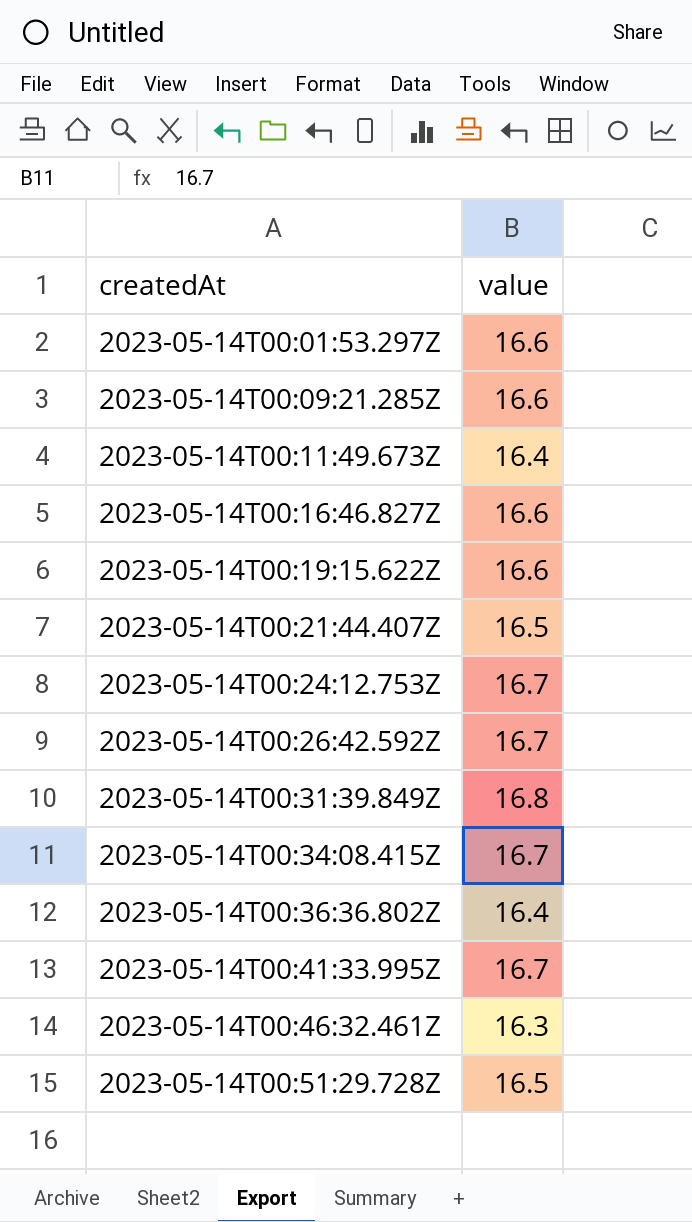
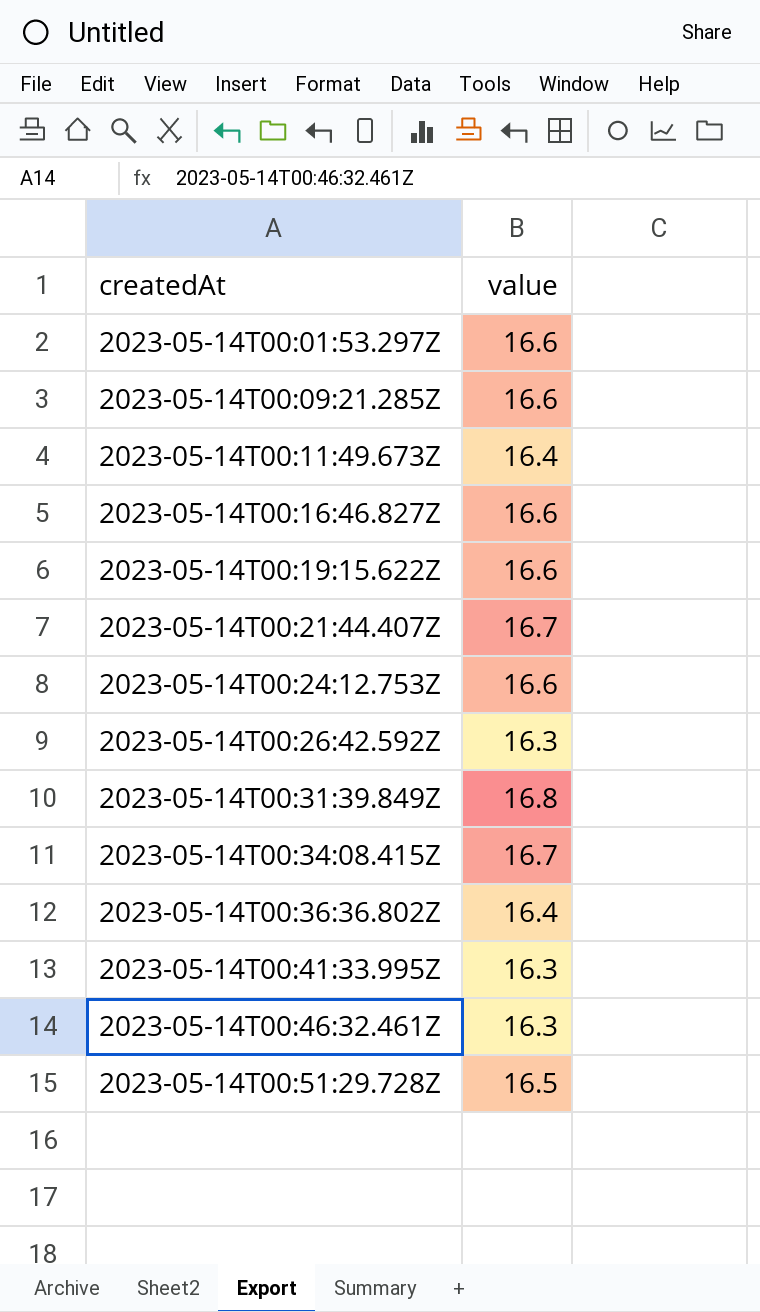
2023-05-14T00:21:44.407Z | value: 16.5 -> 16.7
2023-05-14T00:24:12.753Z | value: 16.7 -> 16.6
2023-05-14T00:26:42.592Z | value: 16.7 -> 16.3
2023-05-14T00:41:33.995Z | value: 16.7 -> 16.3

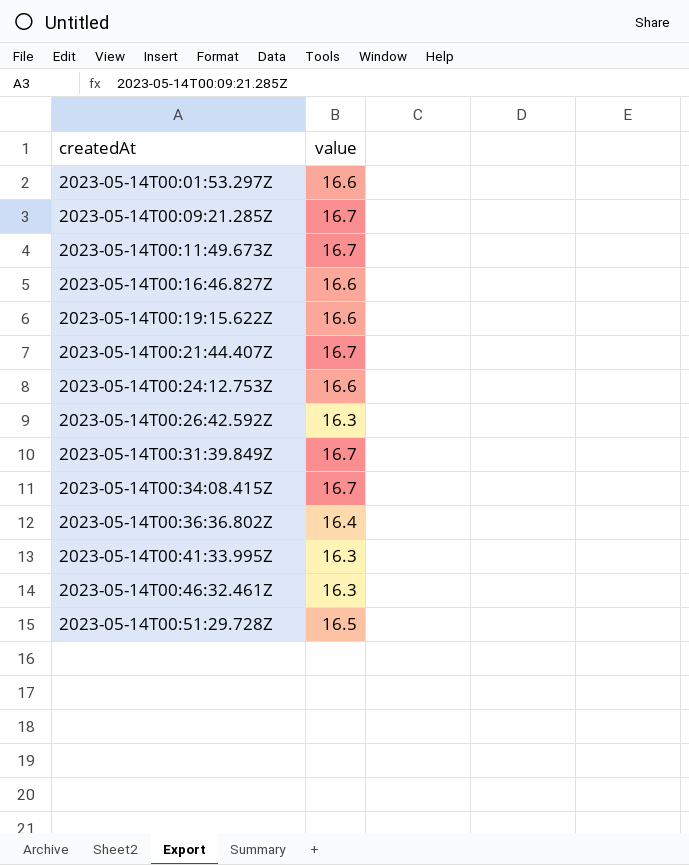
2023-05-14T00:09:21.285Z | value: 16.6 -> 16.7
2023-05-14T00:11:49.673Z | value: 16.4 -> 16.7
2023-05-14T00:31:39.849Z | value: 16.8 -> 16.7

